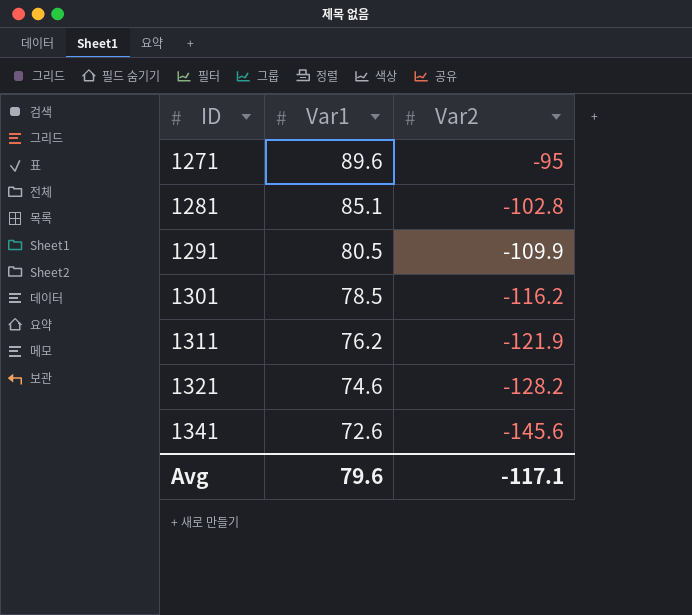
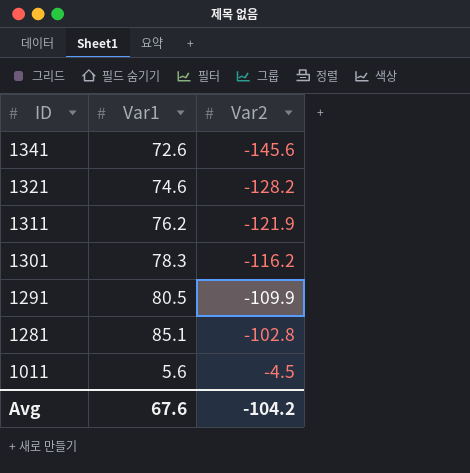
row order: ID ascending -> ID descending
row 1271: 89.6 | -95 -> none
1301 | Var1: 78.5 -> 78.3
row 1011: none -> 5.6 | -4.5
Avg | Var1: 79.6 -> 67.6
Avg | Var2: -117.1 -> -104.2

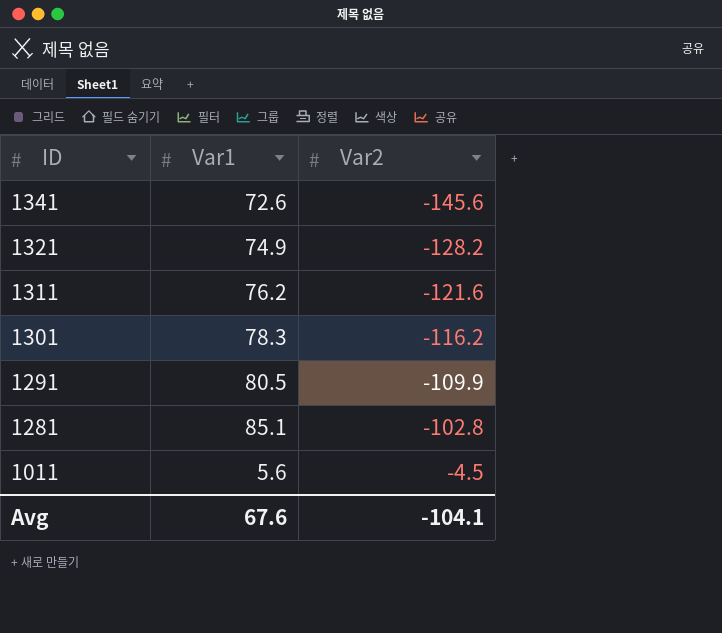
1321 | Var1: 74.6 -> 74.9
1311 | Var2: -121.9 -> -121.6
Avg | Var2: -104.2 -> -104.1

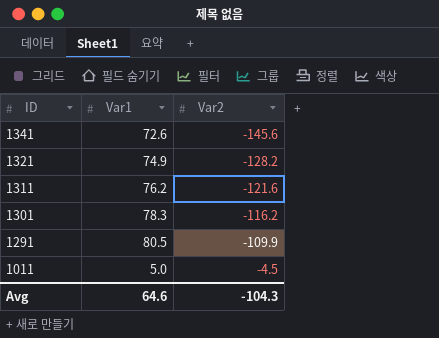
row 1281: 85.1 | -102.8 -> none
1011 | Var1: 5.6 -> 5.0
Avg | Var1: 67.6 -> 64.6
Avg | Var2: -104.1 -> -104.3

